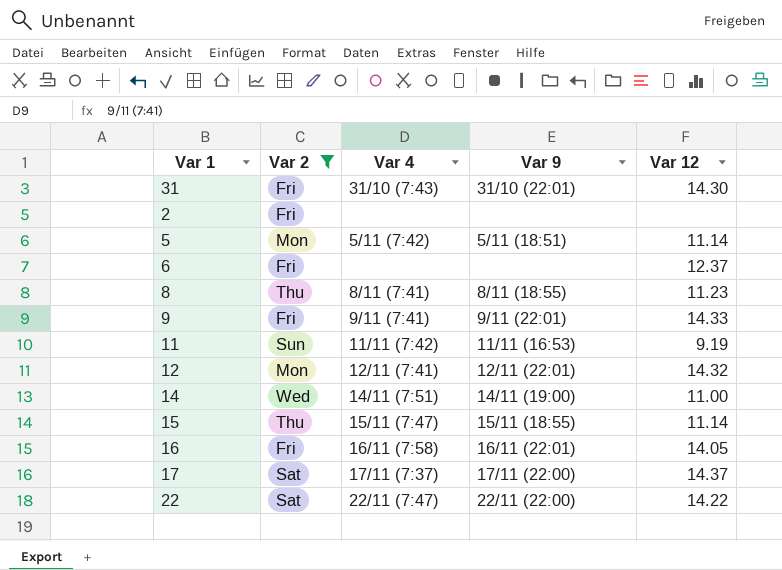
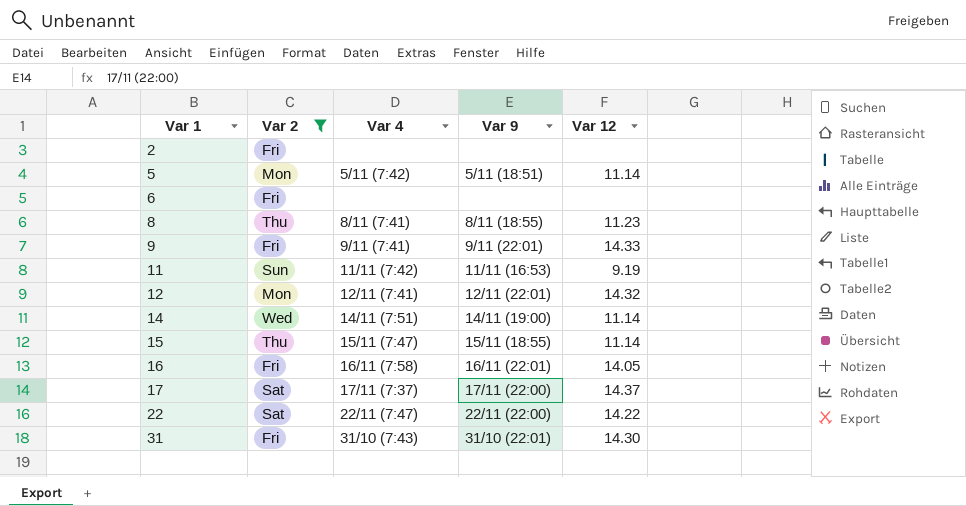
row order: none -> Var 1 ascending
6 | Var 12: 12.37 -> none
14 | Var 12: 11.00 -> 11.14

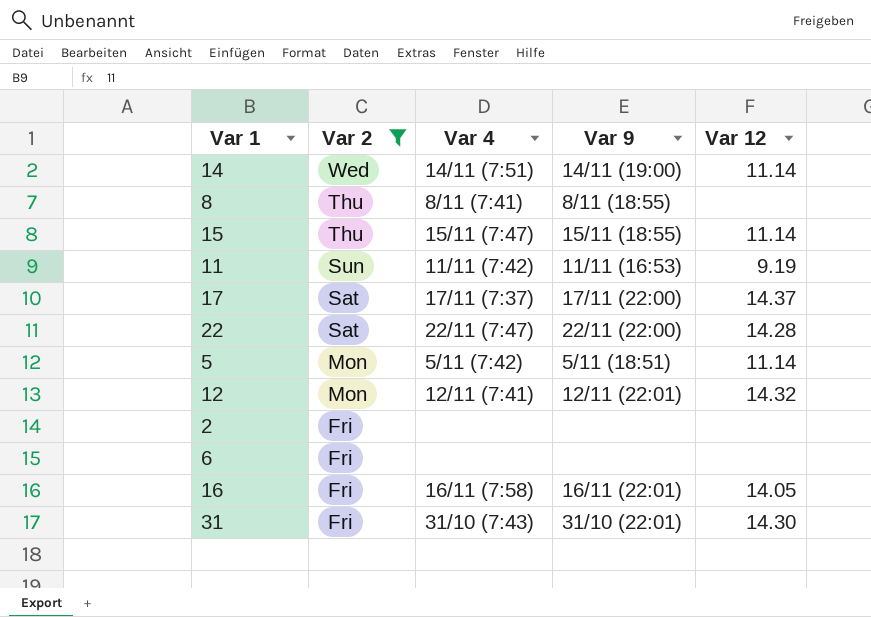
row order: Var 1 ascending -> Var 2 descending
row 9: Fri | 9/11 (7:41) | 9/11 (22:01) | 14.33 -> none
8 | Var 12: 11.23 -> none
22 | Var 12: 14.22 -> 14.28

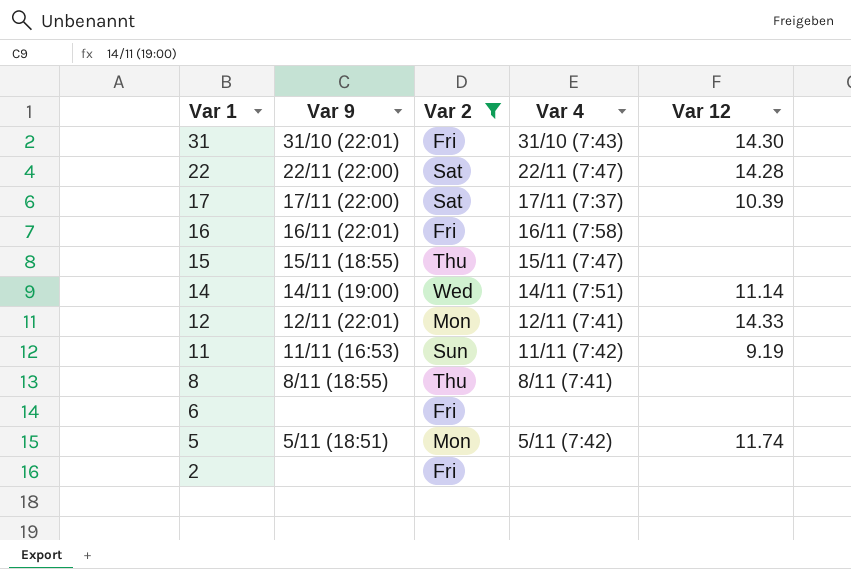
row order: Var 2 descending -> Var 1 descending
column Var 9 | position: 4 -> 2
17 | Var 12: 14.37 -> 10.39
16 | Var 12: 14.05 -> none
15 | Var 12: 11.14 -> none
12 | Var 12: 14.32 -> 14.33
5 | Var 12: 11.14 -> 11.74

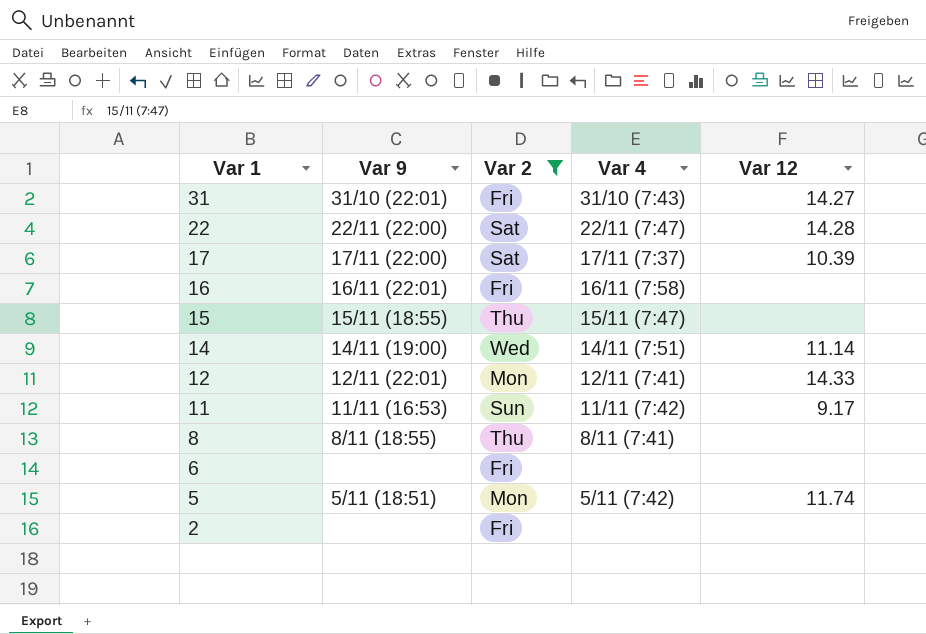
31 | Var 12: 14.30 -> 14.27
11 | Var 12: 9.19 -> 9.17

